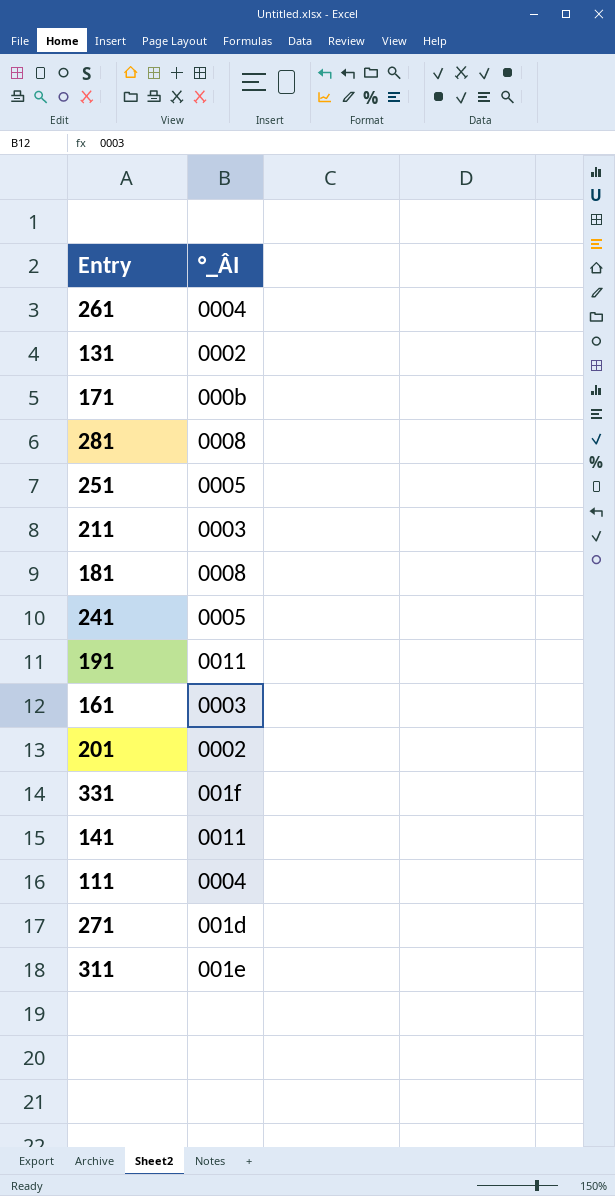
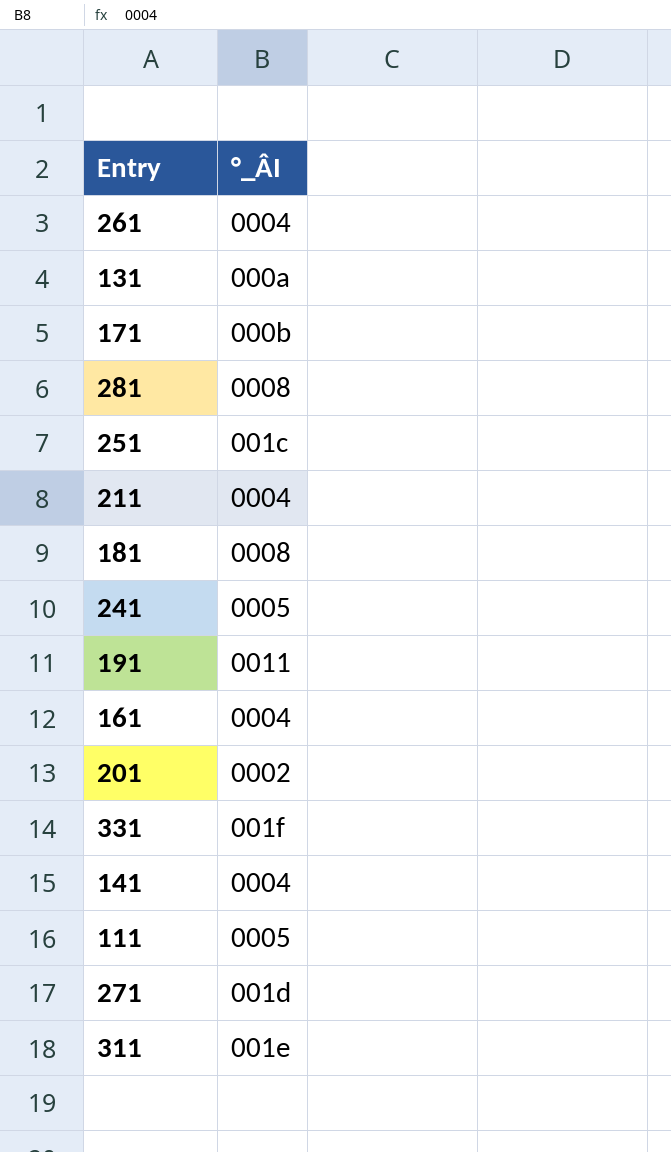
131 | °_ÂI: 0002 -> 000a
251 | °_ÂI: 0005 -> 001c
211 | °_ÂI: 0003 -> 0004
161 | °_ÂI: 0003 -> 0004
141 | °_ÂI: 0011 -> 0004
111 | °_ÂI: 0004 -> 0005

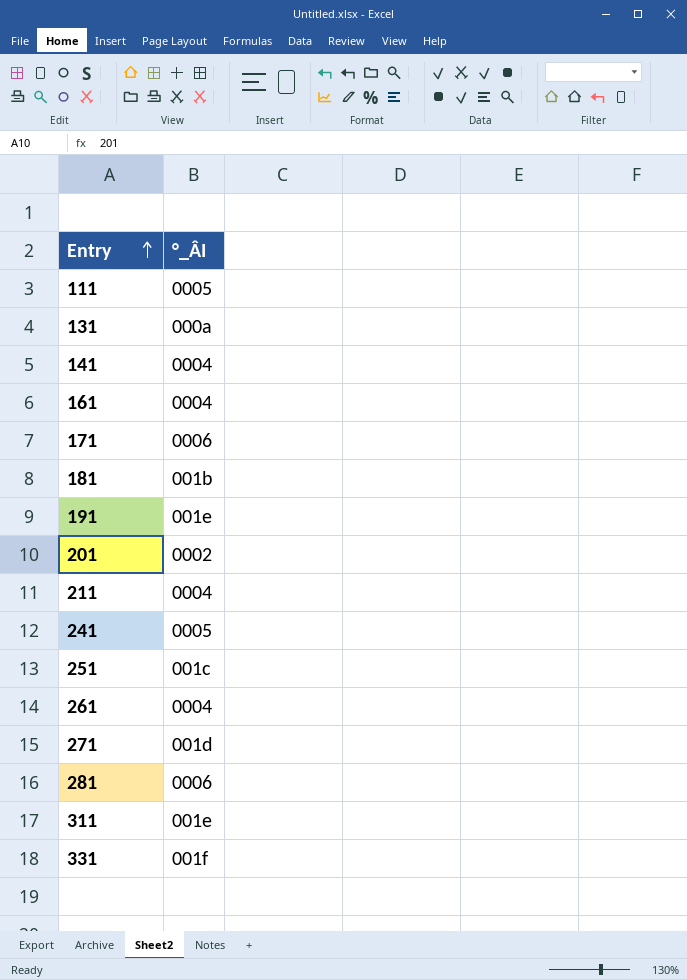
row order: none -> Entry ascending
171 | °_ÂI: 000b -> 0006
181 | °_ÂI: 0008 -> 001b
191 | °_ÂI: 0011 -> 001e
281 | °_ÂI: 0008 -> 0006

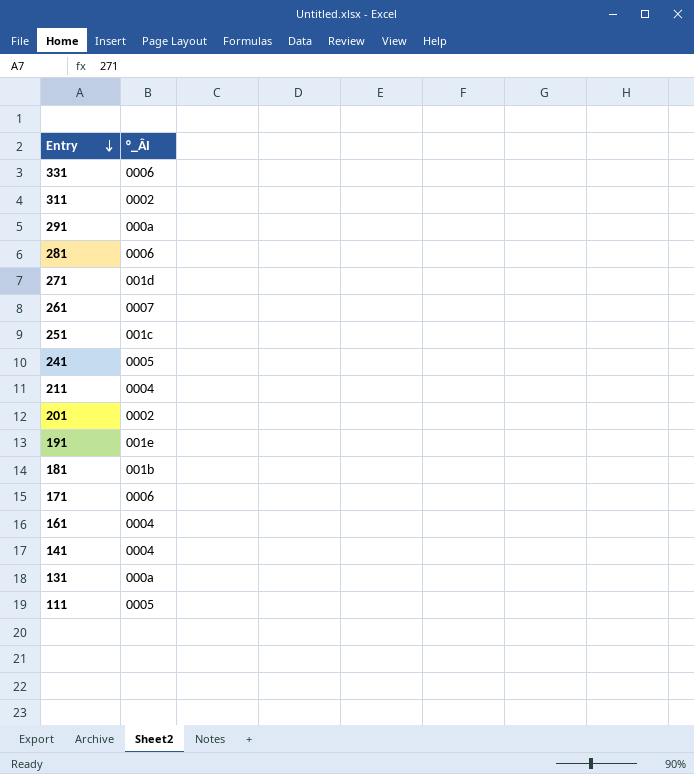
row order: Entry ascending -> Entry descending
331 | °_ÂI: 001f -> 0006
311 | °_ÂI: 001e -> 0002
row 291: none -> 000a
261 | °_ÂI: 0004 -> 0007

